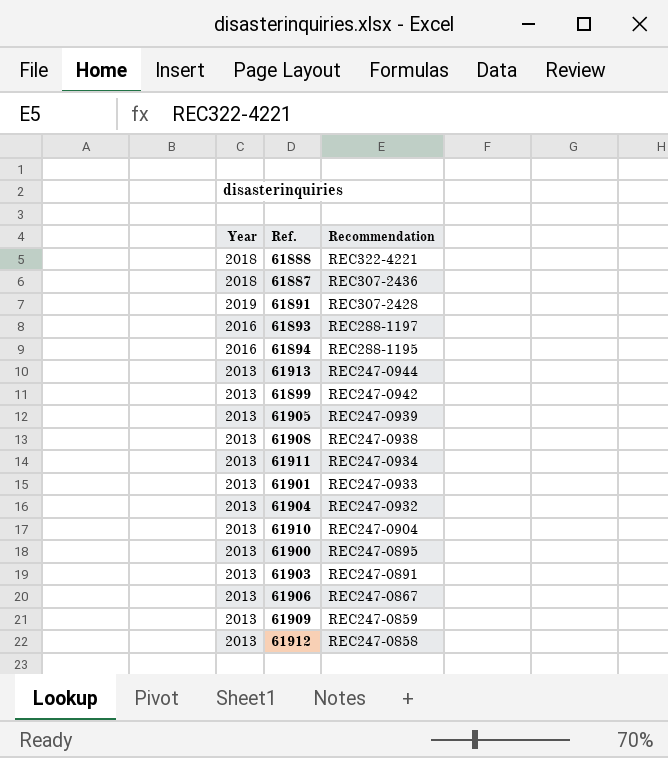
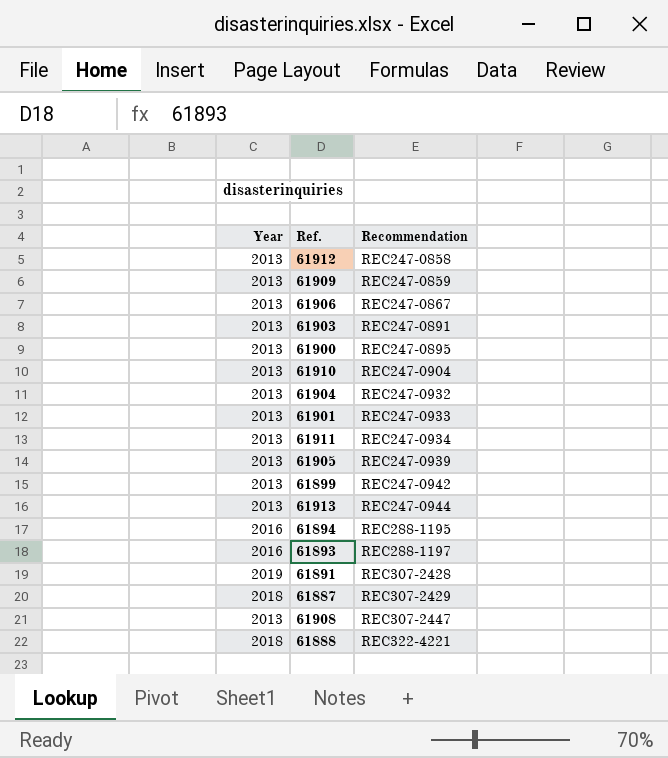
row order: Recommendation descending -> Recommendation ascending
61887 | Recommendation: REC307-2436 -> REC307-2429
61908 | Recommendation: REC247-0938 -> REC307-2447

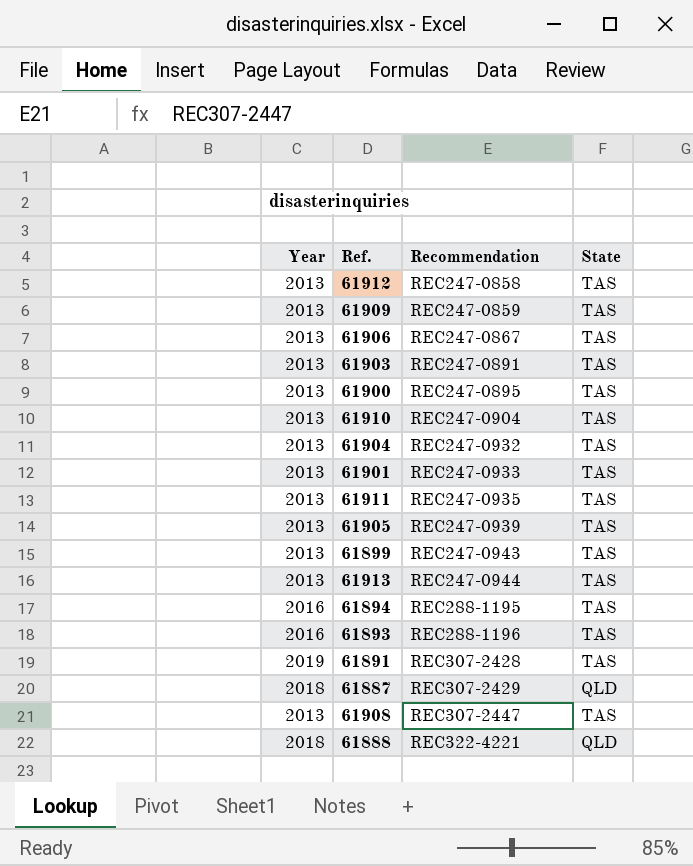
column State | position: none -> 4
61911 | Recommendation: REC247-0934 -> REC247-0935
61899 | Recommendation: REC247-0942 -> REC247-0943
61893 | Recommendation: REC288-1197 -> REC288-1196

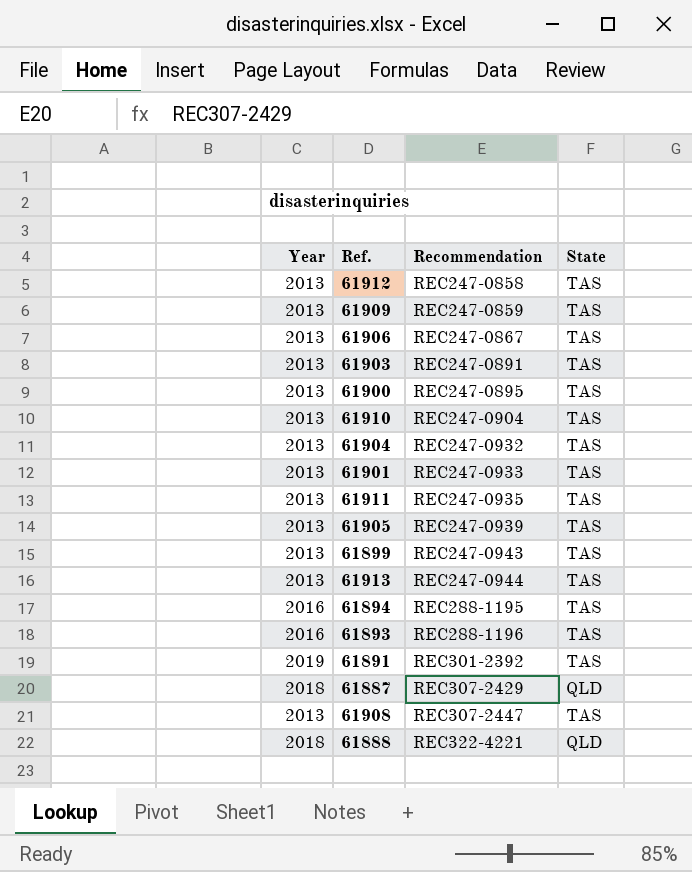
61891 | Recommendation: REC307-2428 -> REC301-2392

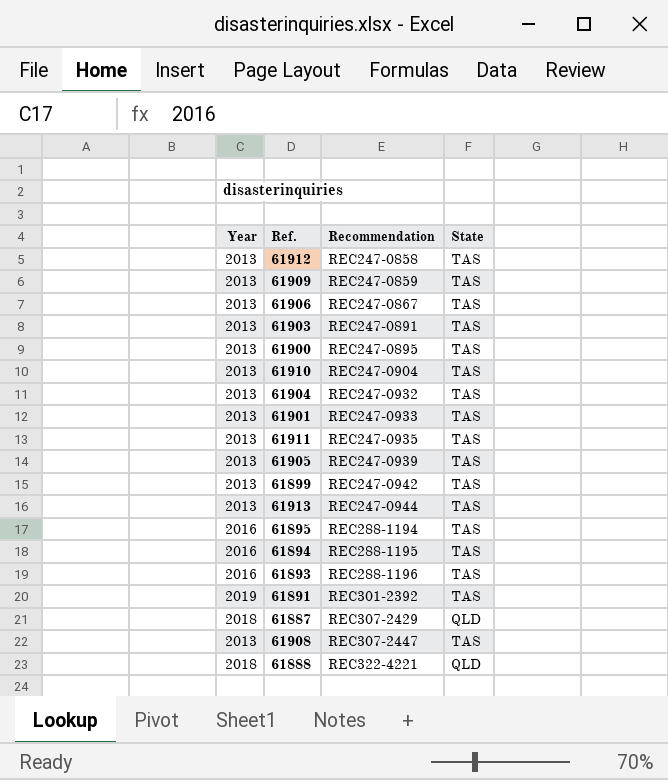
61899 | Recommendation: REC247-0943 -> REC247-0942
row 61895: none -> 2016 | REC288-1194 | TAS

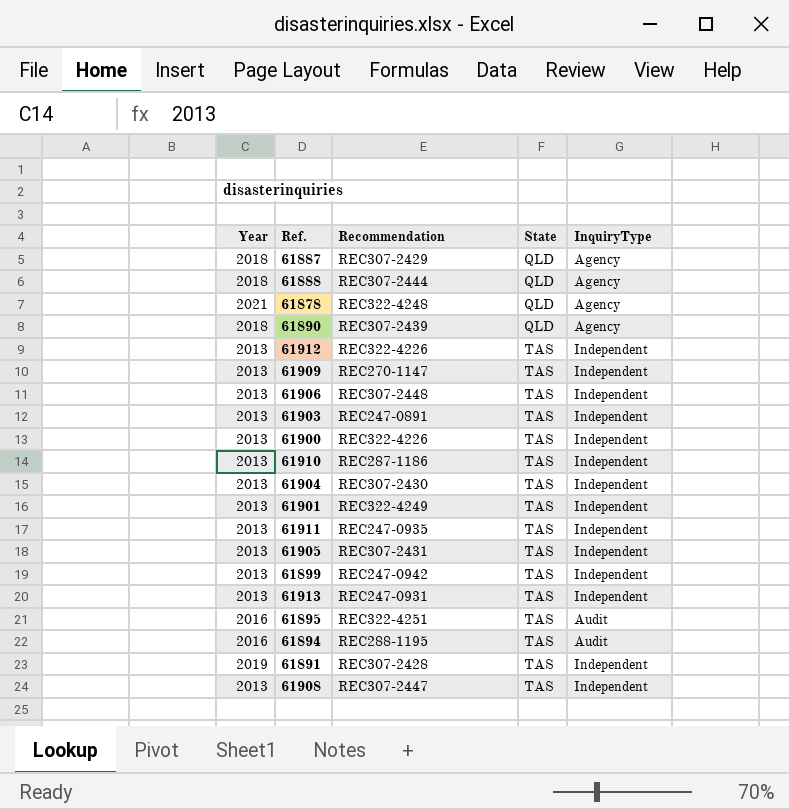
row order: Recommendation ascending -> State ascending
column InquiryType | position: none -> 5
row 61893: 2016 | REC288-1196 | TAS -> none
61888 | Recommendation: REC322-4221 -> REC307-2444
row 61878: none -> 2021 | REC322-4248 | QLD | Agency
row 61890: none -> 2018 | REC307-2439 | QLD | Agency
61912 | Recommendation: REC247-0858 -> REC322-4226
61909 | Recommendation: REC247-0859 -> REC270-1147
61906 | Recommendation: REC247-0867 -> REC307-2448
61900 | Recommendation: REC247-0895 -> REC322-4226
61910 | Recommendation: REC247-0904 -> REC287-1186
61904 | Recommendation: REC247-0932 -> REC307-2430
61901 | Recommendation: REC247-0933 -> REC322-4249
61905 | Recommendation: REC247-0939 -> REC307-2431
61913 | Recommendation: REC247-0944 -> REC247-0931
61895 | Recommendation: REC288-1194 -> REC322-4251
61891 | Recommendation: REC301-2392 -> REC307-2428

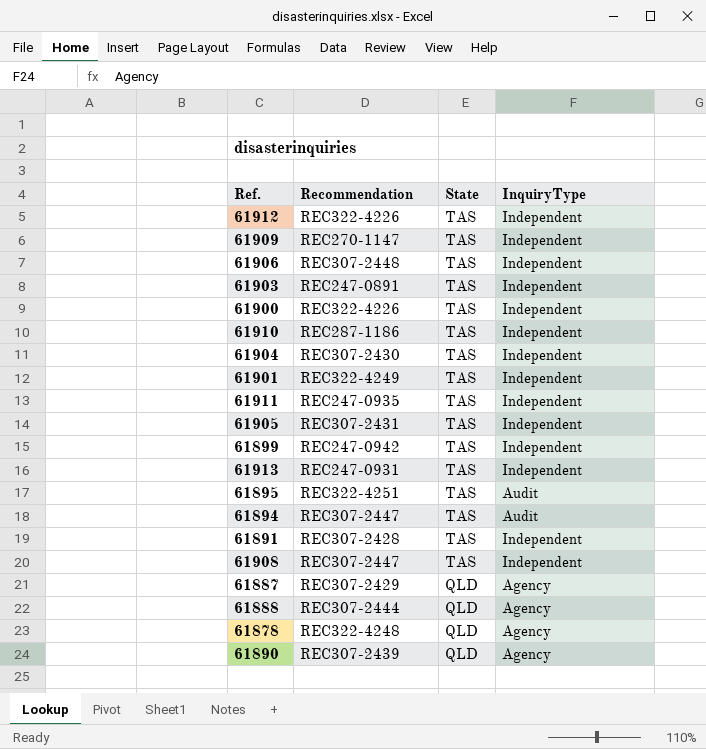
row order: State ascending -> State descending
column Year | position: 1 -> none
61894 | Recommendation: REC288-1195 -> REC307-2447

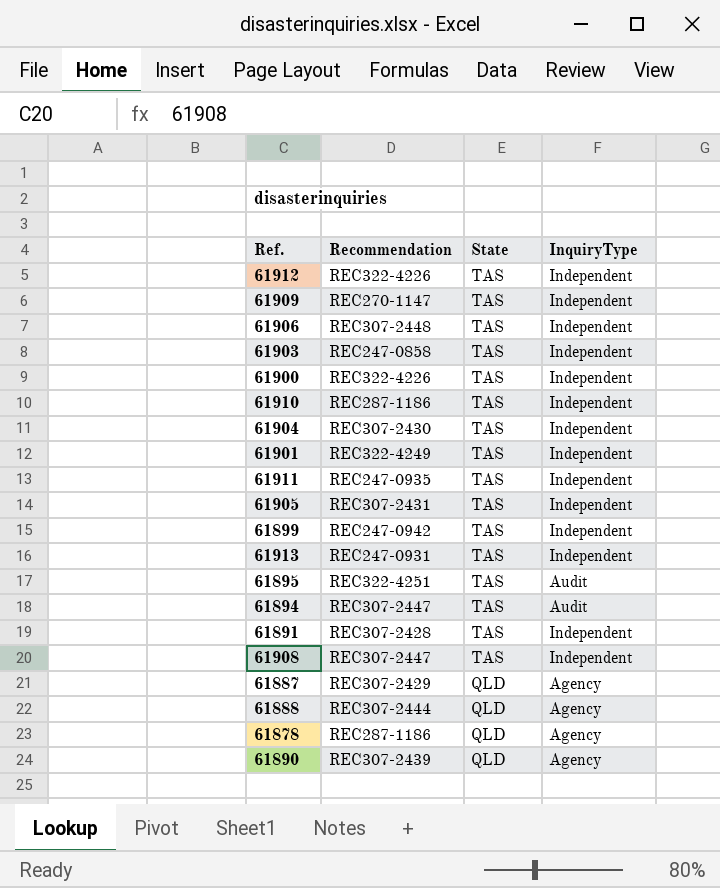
61903 | Recommendation: REC247-0891 -> REC247-0858
61878 | Recommendation: REC322-4248 -> REC287-1186

